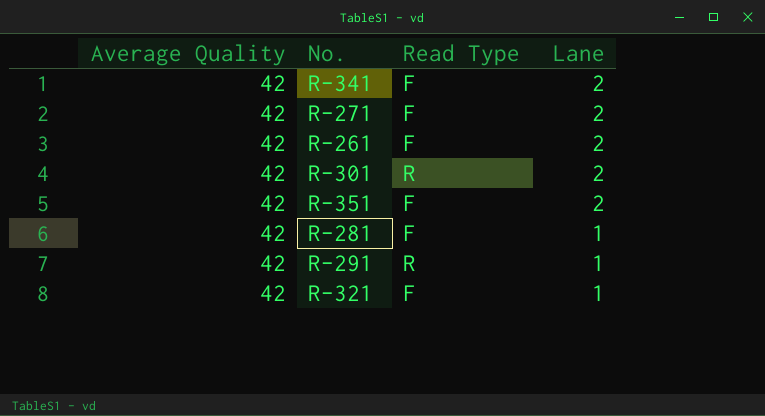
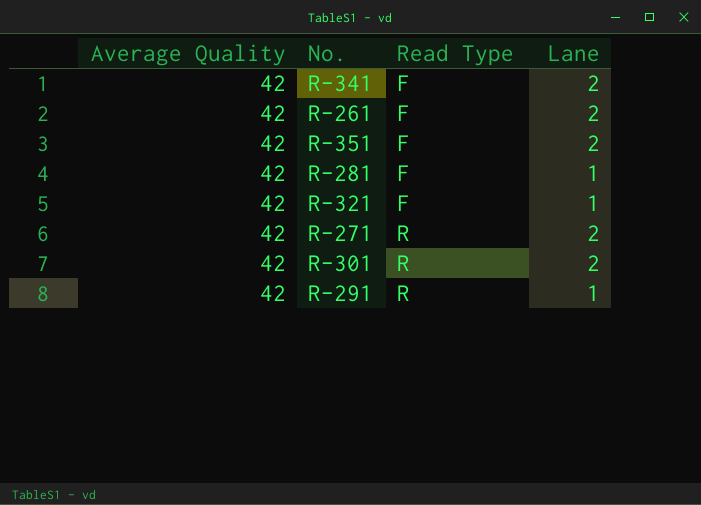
row order: Lane descending -> Read Type ascending
R-271 | Read Type: F -> R

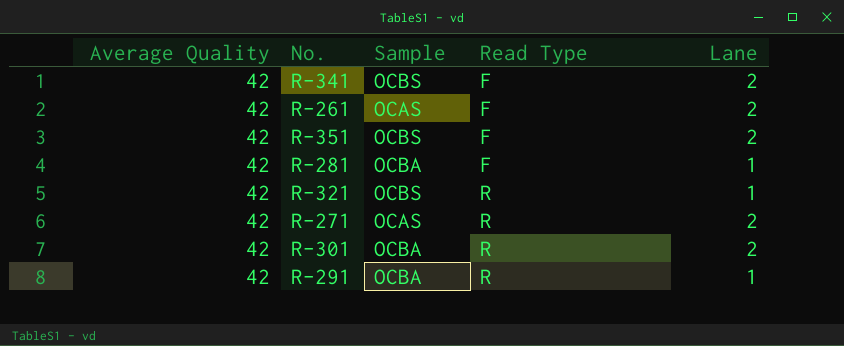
column Sample | position: none -> 3
R-321 | Read Type: F -> R

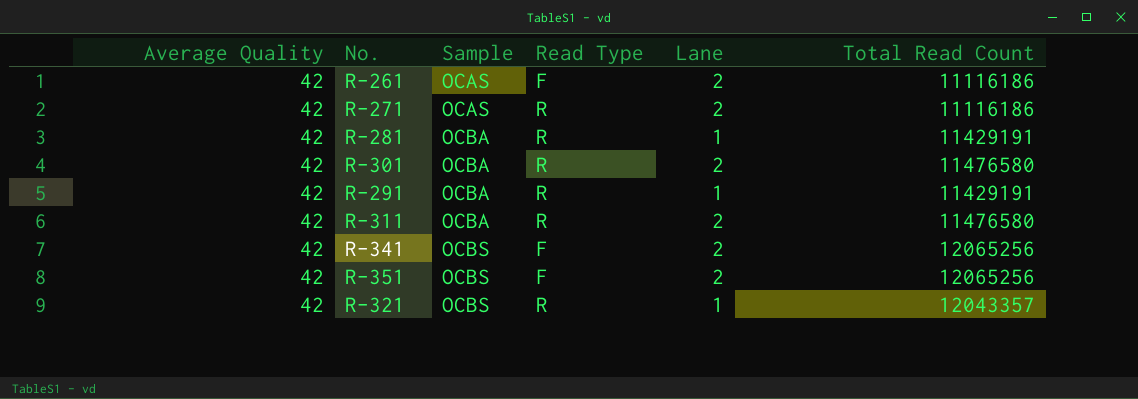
row order: Read Type ascending -> Sample ascending
column Total Read Count | position: none -> 6
R-281 | Read Type: F -> R
row R-311: none -> 42 | OCBA | R | 2 | 11476580

